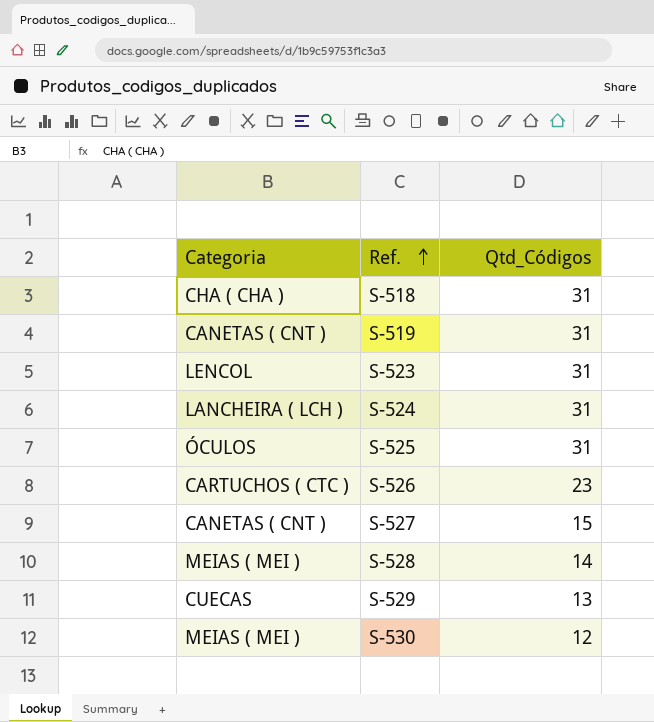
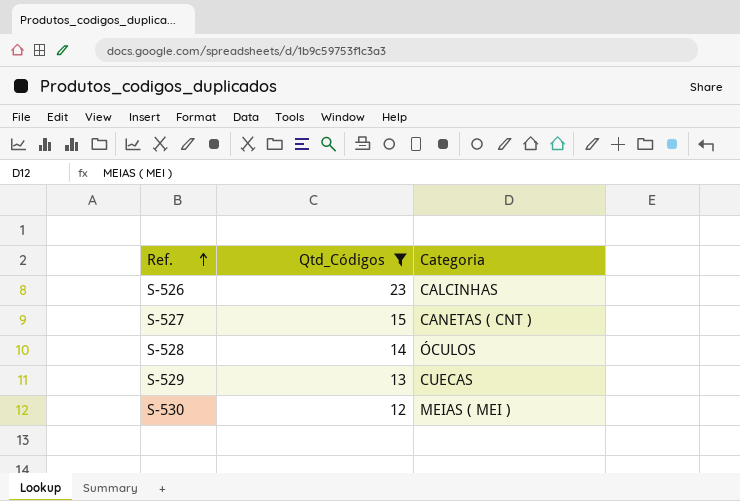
filter: none -> Qtd_Códigos != 31
column Categoria | position: 1 -> 3
S-526 | Categoria: CARTUCHOS ( CTC ) -> CALCINHAS
S-528 | Categoria: MEIAS ( MEI ) -> ÓCULOS

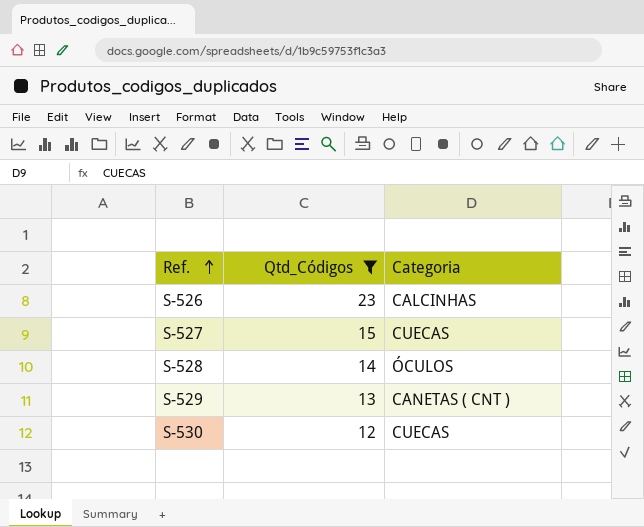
S-527 | Categoria: CANETAS ( CNT ) -> CUECAS
S-529 | Categoria: CUECAS -> CANETAS ( CNT )
S-530 | Categoria: MEIAS ( MEI ) -> CUECAS

